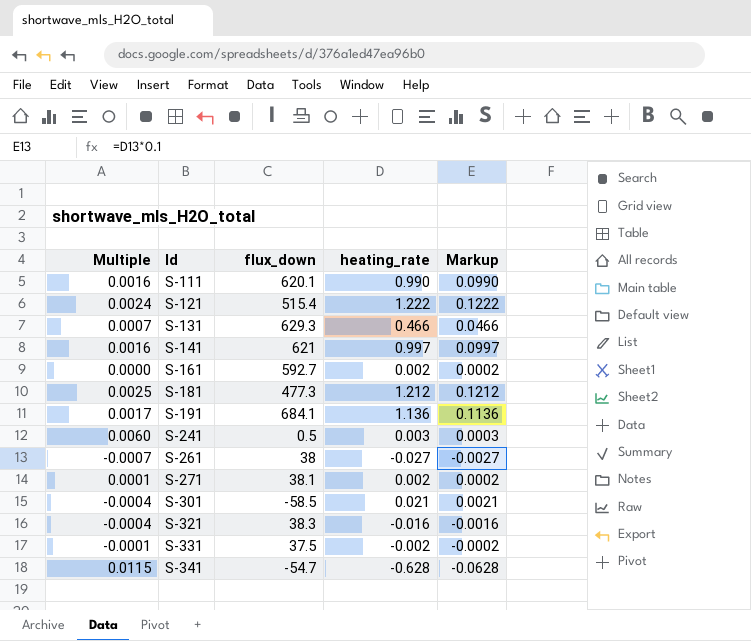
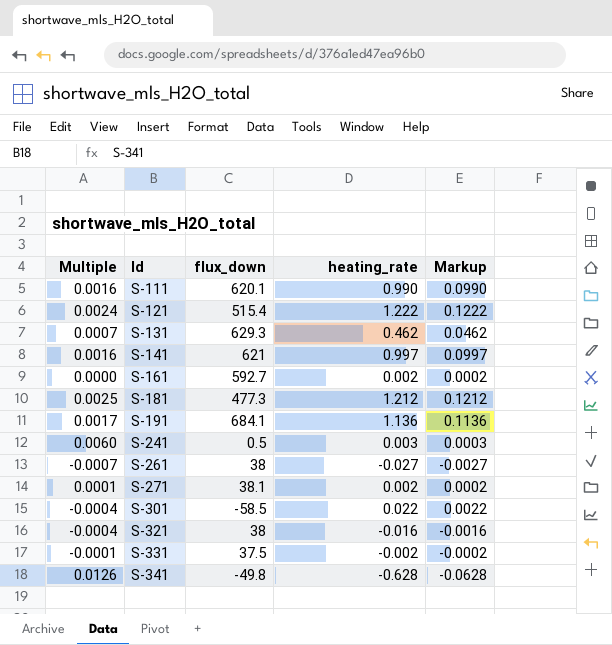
S-131 | heating_rate: 0.466 -> 0.462
S-131 | Markup: 0.0466 -> 0.0462
S-301 | heating_rate: 0.021 -> 0.022
S-301 | Markup: 0.0021 -> 0.0022
S-321 | flux_down: 38.3 -> 38
S-341 | Multiple: 0.0115 -> 0.0126
S-341 | flux_down: -54.7 -> -49.8

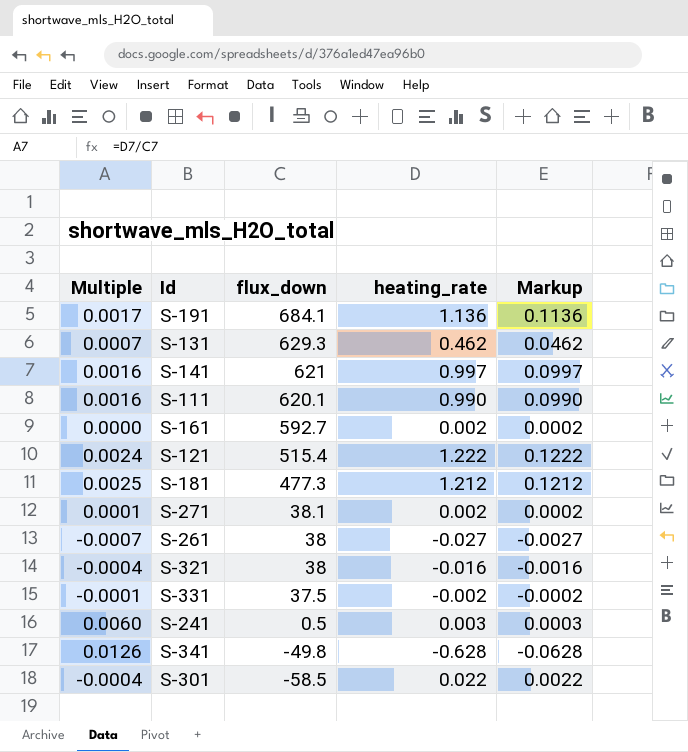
row order: Id ascending -> flux_down descending

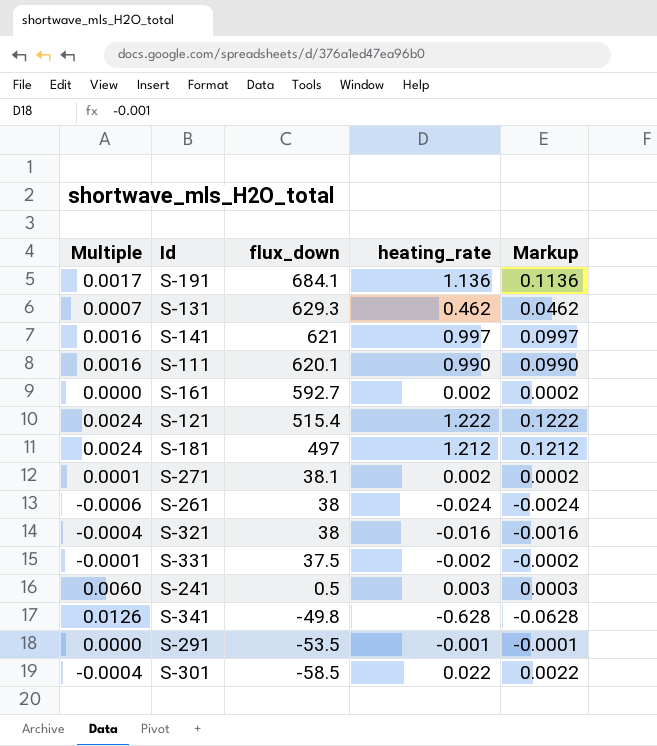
S-181 | Multiple: 0.0025 -> 0.0024
S-181 | flux_down: 477.3 -> 497
S-261 | Multiple: -0.0007 -> -0.0006
S-261 | heating_rate: -0.027 -> -0.024
S-261 | Markup: -0.0027 -> -0.0024
row S-291: none -> 0.0000 | -53.5 | -0.001 | -0.0001

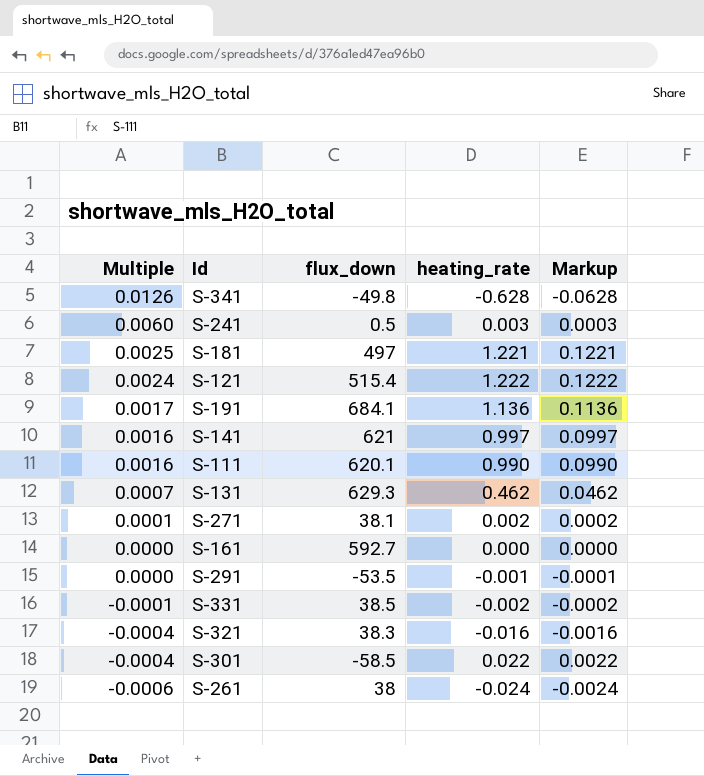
row order: flux_down descending -> Multiple descending
S-181 | Multiple: 0.0024 -> 0.0025
S-181 | heating_rate: 1.212 -> 1.221
S-181 | Markup: 0.1212 -> 0.1221
S-161 | heating_rate: 0.002 -> 0.000
S-161 | Markup: 0.0002 -> 0.0000
S-331 | flux_down: 37.5 -> 38.5
S-321 | flux_down: 38 -> 38.3

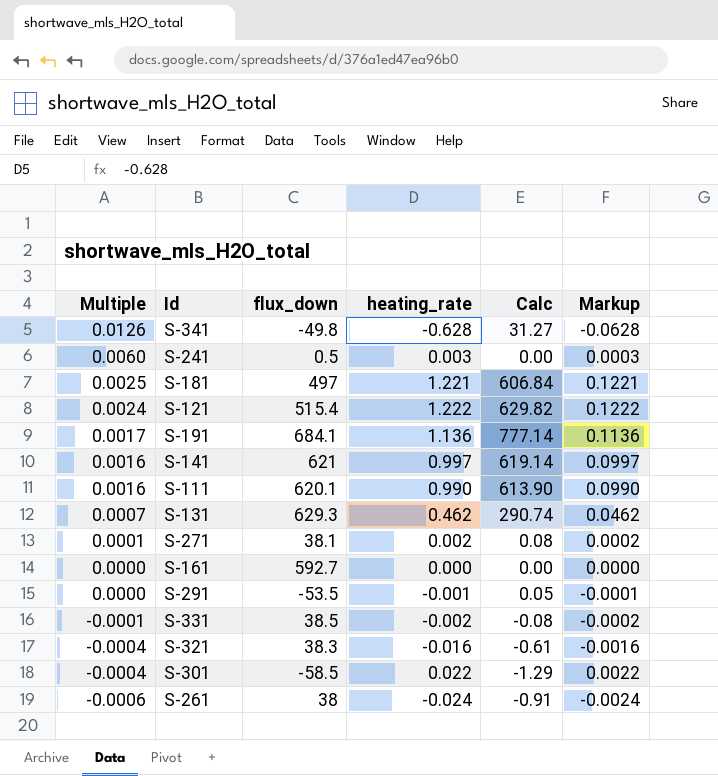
column Calc | formula: none -> [flux_down] * [heating_rate]

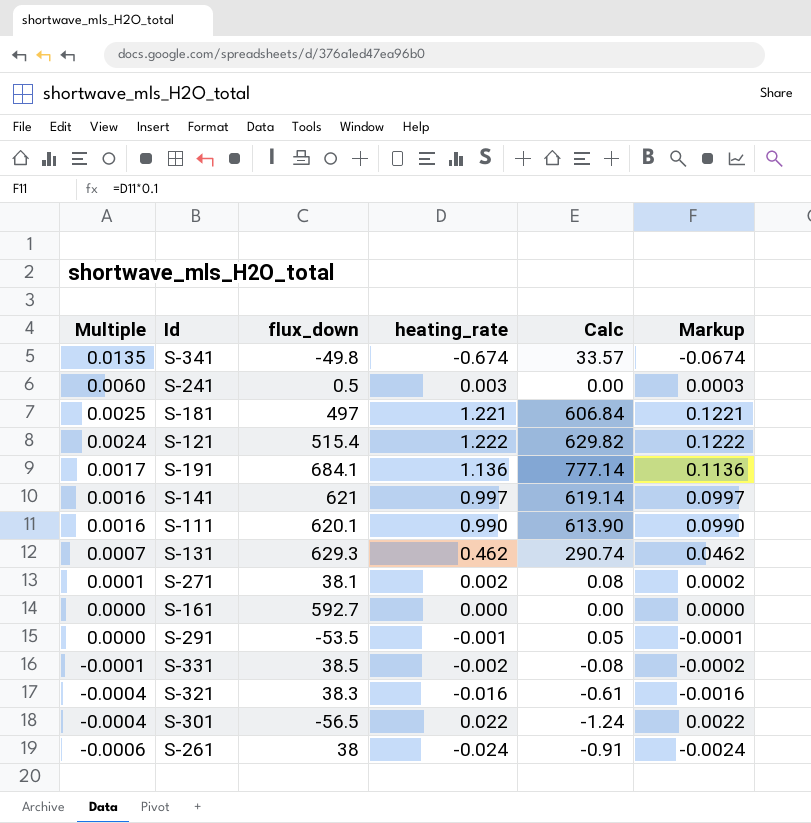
S-341 | Multiple: 0.0126 -> 0.0135
S-341 | heating_rate: -0.628 -> -0.674
S-341 | Calc: 31.27 -> 33.57
S-341 | Markup: -0.0628 -> -0.0674
S-301 | flux_down: -58.5 -> -56.5
S-301 | Calc: -1.29 -> -1.24

